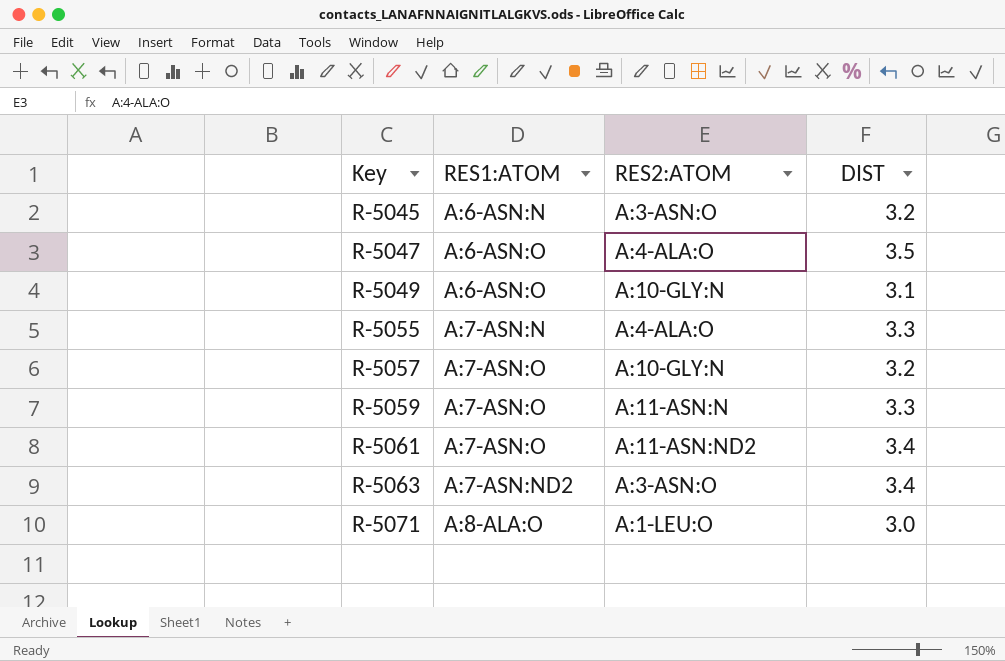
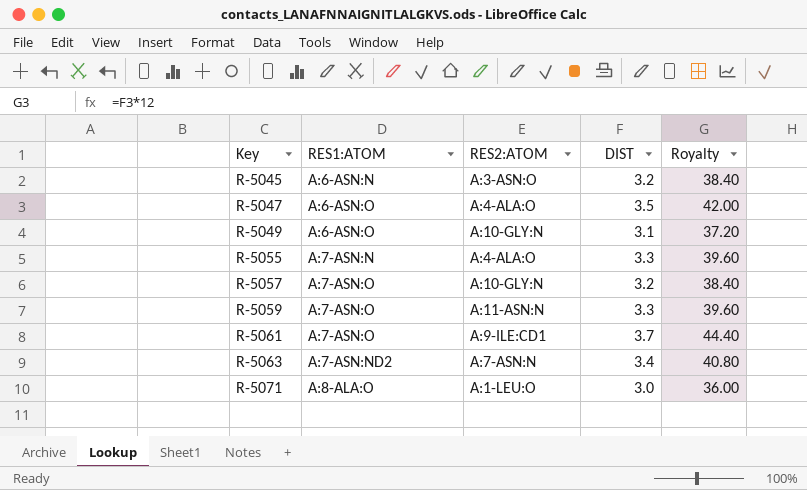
column Royalty | formula: none -> [DIST] * 12
R-5061 | RES2:ATOM: A:11-ASN:ND2 -> A:9-ILE:CD1
R-5061 | DIST: 3.4 -> 3.7
R-5063 | RES2:ATOM: A:3-ASN:O -> A:7-ASN:N

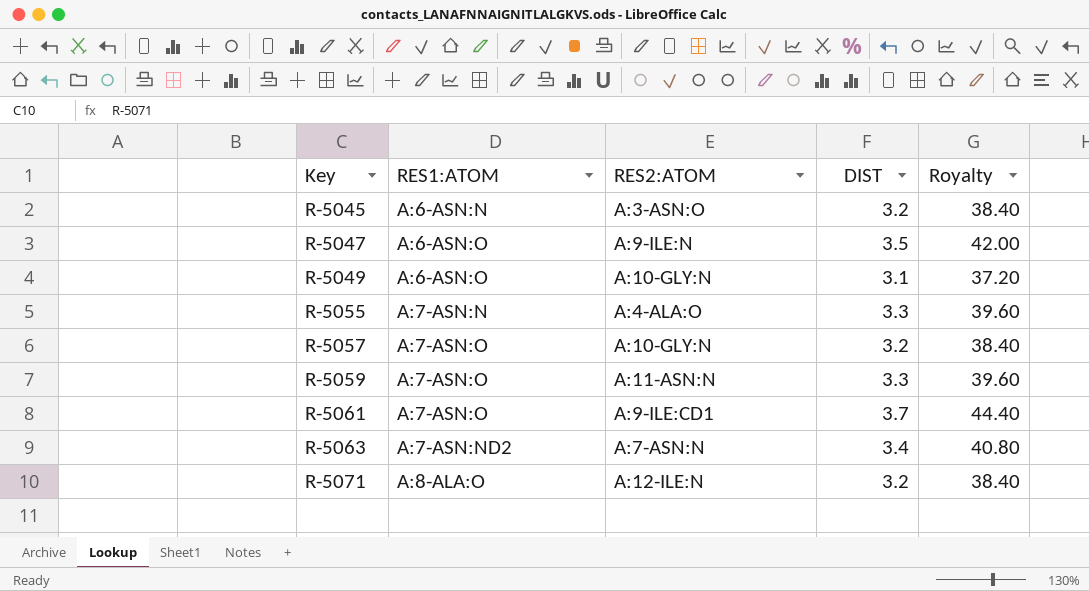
R-5047 | RES2:ATOM: A:4-ALA:O -> A:9-ILE:N
R-5071 | RES2:ATOM: A:1-LEU:O -> A:12-ILE:N
R-5071 | DIST: 3.0 -> 3.2
R-5071 | Royalty: 36.00 -> 38.40

